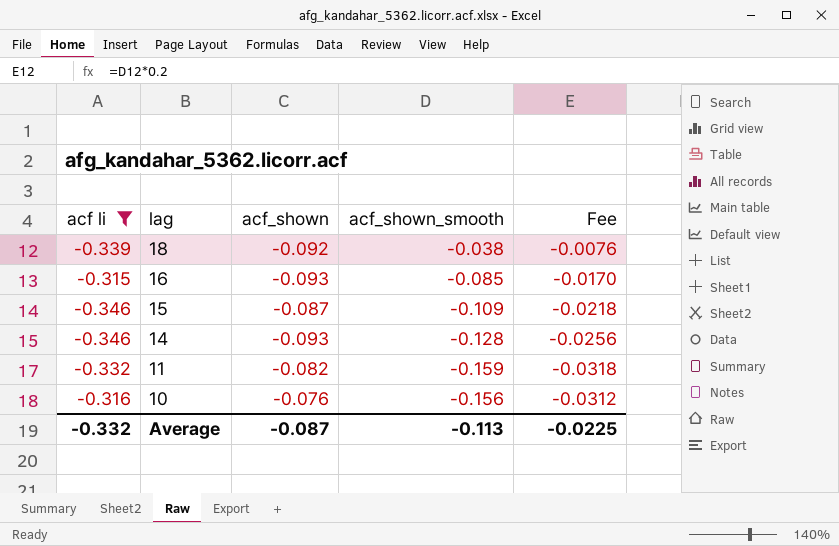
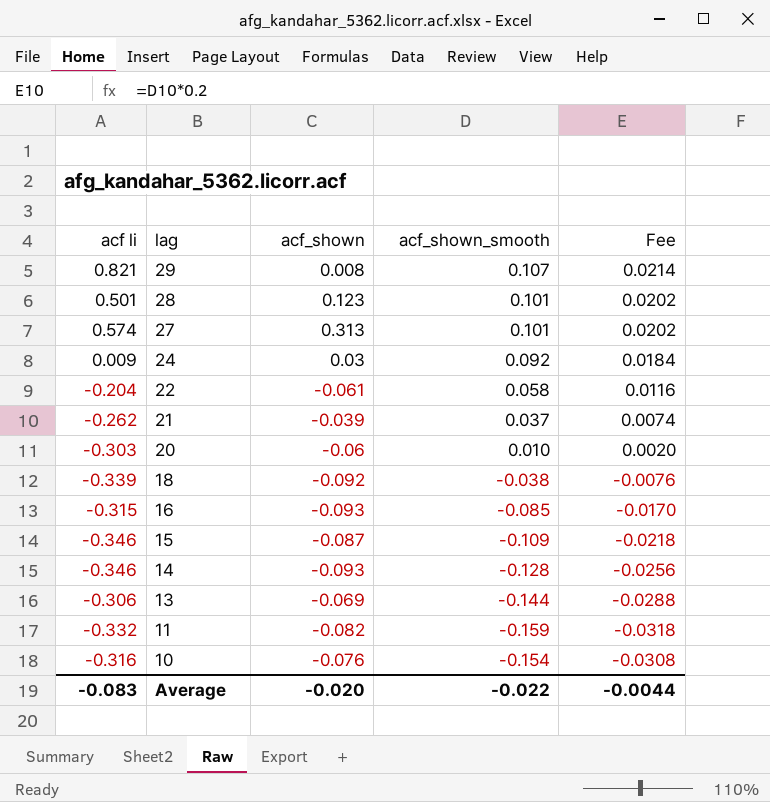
filter: acf li <= -0.315 -> none
10 | acf_shown_smooth: -0.156 -> -0.154
10 | Fee: -0.0312 -> -0.0308
Average | acf li: -0.332 -> -0.083
Average | acf_shown: -0.087 -> -0.020
Average | acf_shown_smooth: -0.113 -> -0.022
Average | Fee: -0.0225 -> -0.0044

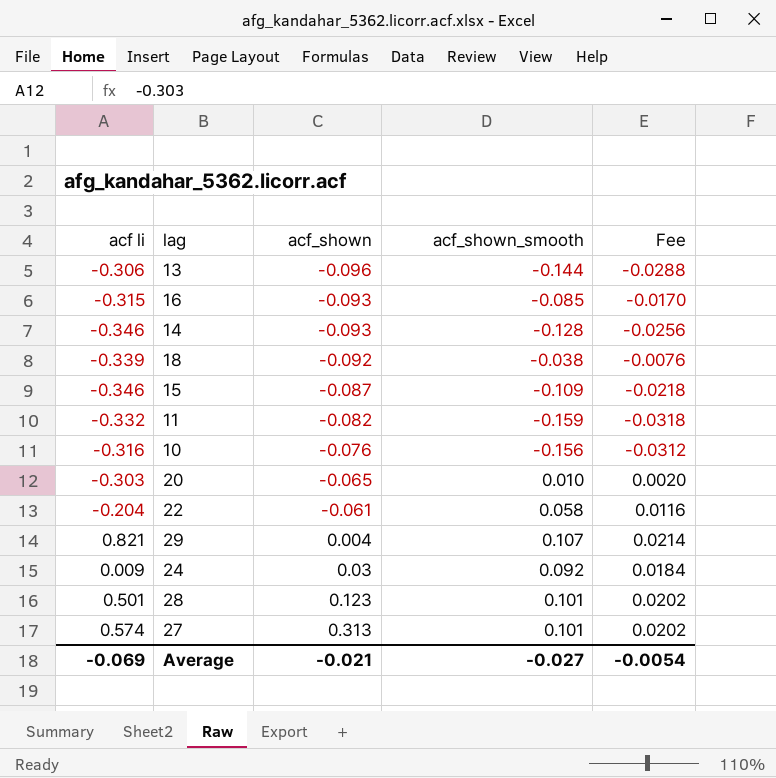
row order: lag descending -> acf_shown ascending
row 21: -0.262 | -0.039 | 0.037 | 0.0074 -> none
13 | acf_shown: -0.069 -> -0.096
10 | acf_shown_smooth: -0.154 -> -0.156
10 | Fee: -0.0308 -> -0.0312
20 | acf_shown: -0.06 -> -0.065
29 | acf_shown: 0.008 -> 0.004
Average | acf li: -0.083 -> -0.069
Average | acf_shown: -0.020 -> -0.021
Average | acf_shown_smooth: -0.022 -> -0.027
Average | Fee: -0.0044 -> -0.0054

